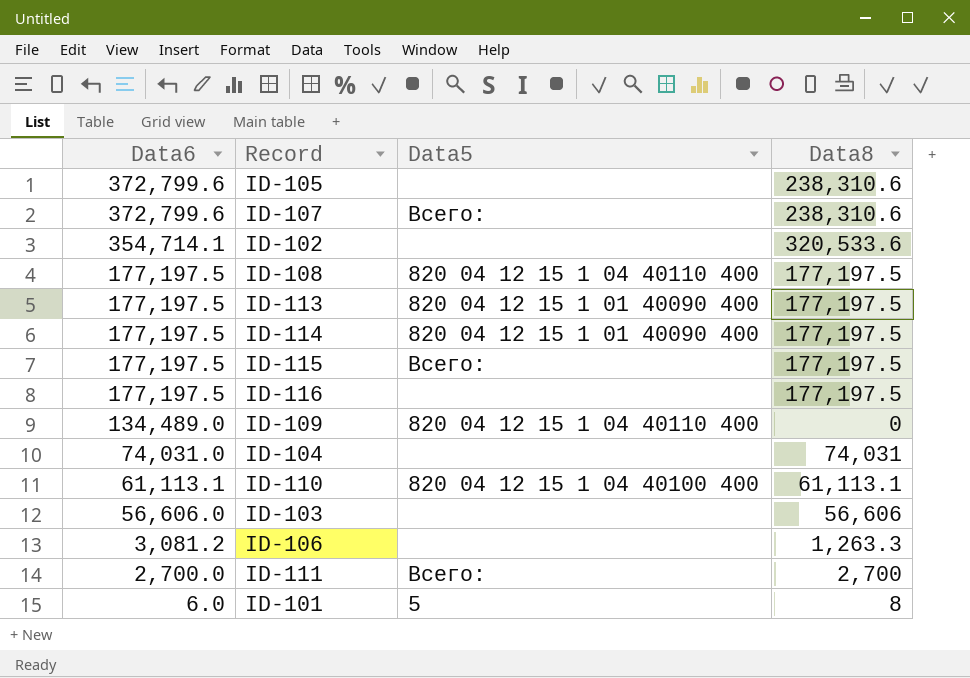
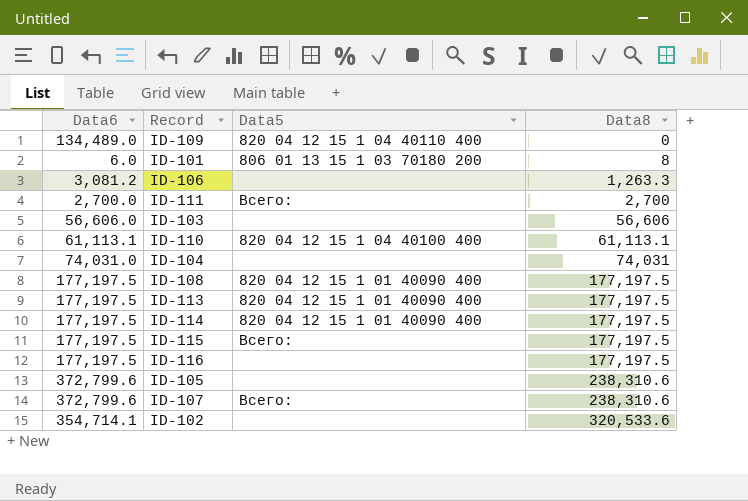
row order: Data6 descending -> Data8 ascending
ID-101 | Data5: 5 -> 806 01 13 15 1 03 70180 200
ID-108 | Data5: 820 04 12 15 1 04 40110 400 -> 820 04 12 15 1 01 40090 400

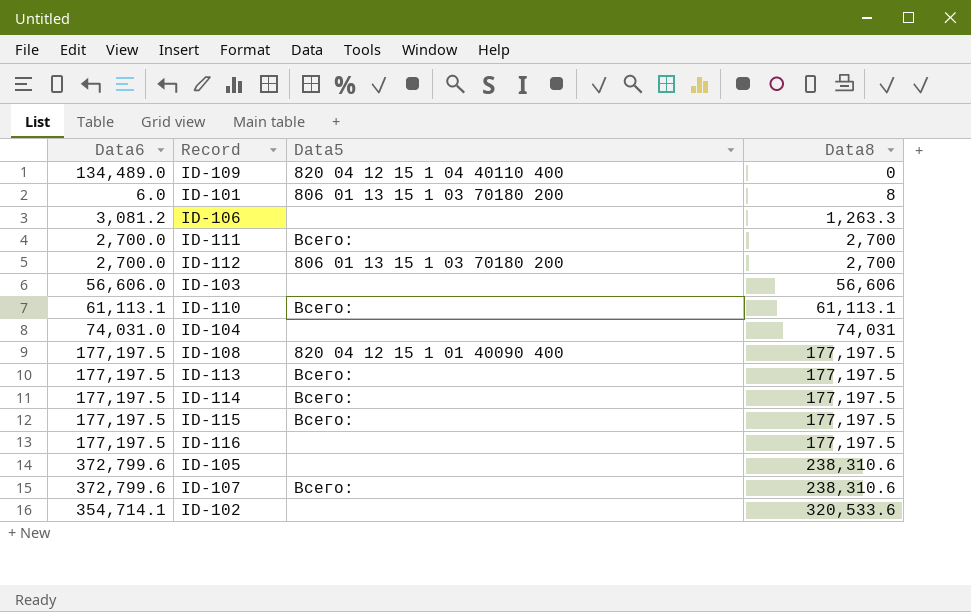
row ID-112: none -> 2,700.0 | 806 01 13 15 1 03 70180 200 | 2,700
ID-110 | Data5: 820 04 12 15 1 04 40100 400 -> Всего:
ID-113 | Data5: 820 04 12 15 1 01 40090 400 -> Всего:
ID-114 | Data5: 820 04 12 15 1 01 40090 400 -> Всего:

